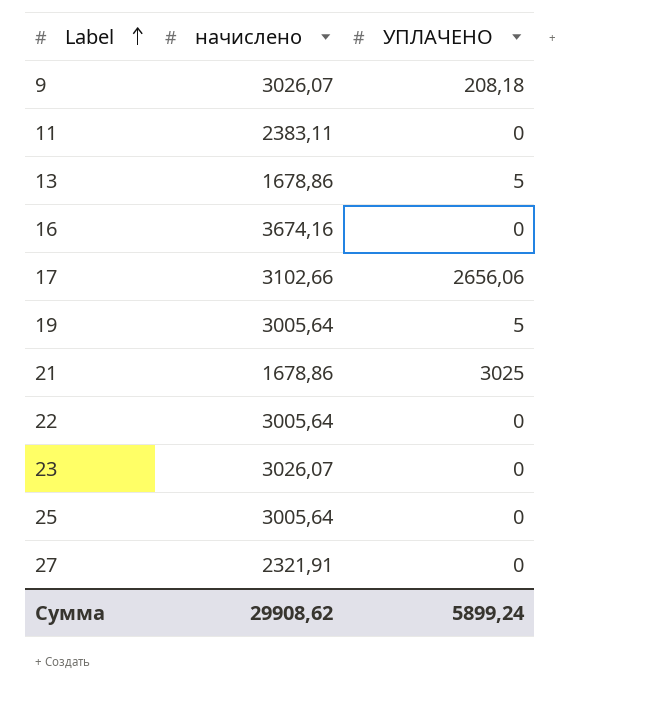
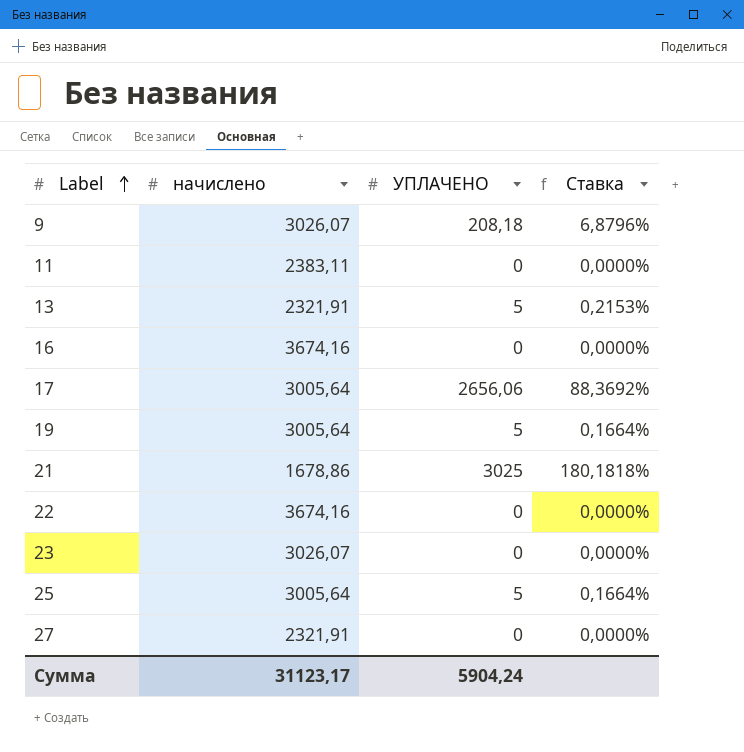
column Ставка | formula: none -> [УПЛАЧЕНО] / [начислено]
13 | начислено: 1678,86 -> 2321,91
17 | начислено: 3102,66 -> 3005,64
22 | начислено: 3005,64 -> 3674,16
25 | УПЛАЧЕНО: 0 -> 5
Сумма | начислено: 29908,62 -> 31123,17
Сумма | УПЛАЧЕНО: 5899,24 -> 5904,24

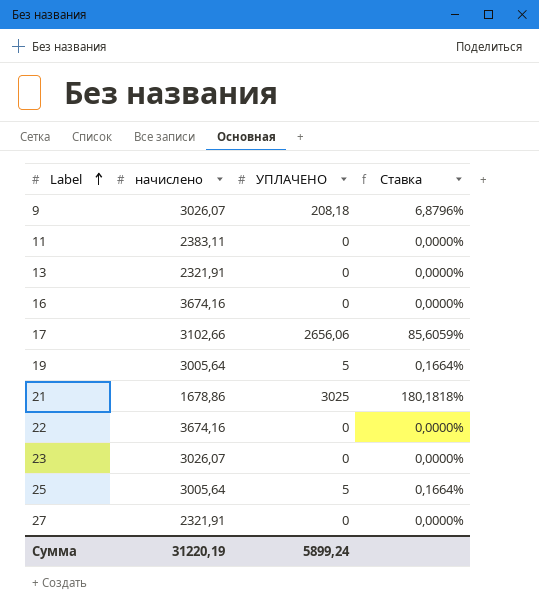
13 | УПЛАЧЕНО: 5 -> 0
13 | Ставка: 0,2153% -> 0,0000%
17 | начислено: 3005,64 -> 3102,66
17 | Ставка: 88,3692% -> 85,6059%
Сумма | начислено: 31123,17 -> 31220,19
Сумма | УПЛАЧЕНО: 5904,24 -> 5899,24

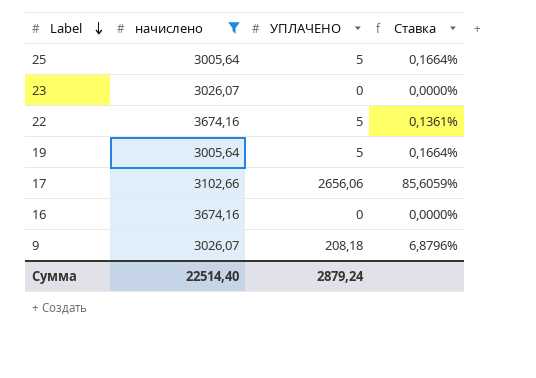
filter: none -> начислено >= 3005,64
row order: Label ascending -> Label descending
22 | УПЛАЧЕНО: 0 -> 5
22 | Ставка: 0,0000% -> 0,1361%
Сумма | начислено: 31220,19 -> 22514,40
Сумма | УПЛАЧЕНО: 5899,24 -> 2879,24

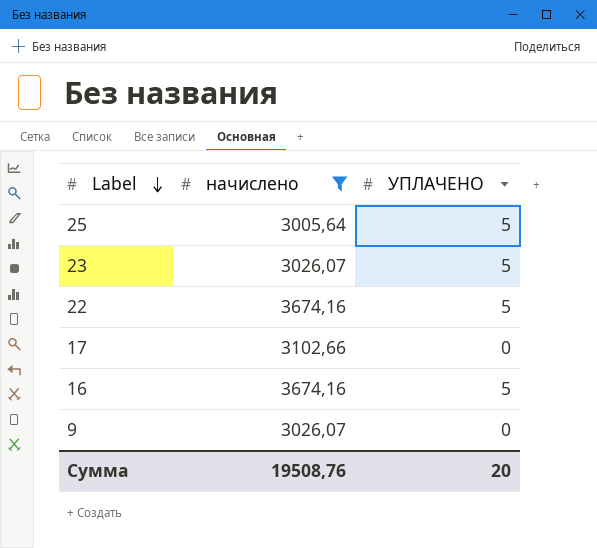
column Ставка | formula: [УПЛАЧЕНО] / [начислено] -> none
row 19: 3005,64 | 5 | 0,1664% -> none
23 | УПЛАЧЕНО: 0 -> 5
17 | УПЛАЧЕНО: 2656,06 -> 0
16 | УПЛАЧЕНО: 0 -> 5
9 | УПЛАЧЕНО: 208,18 -> 0
Сумма | начислено: 22514,40 -> 19508,76
Сумма | УПЛАЧЕНО: 2879,24 -> 20

